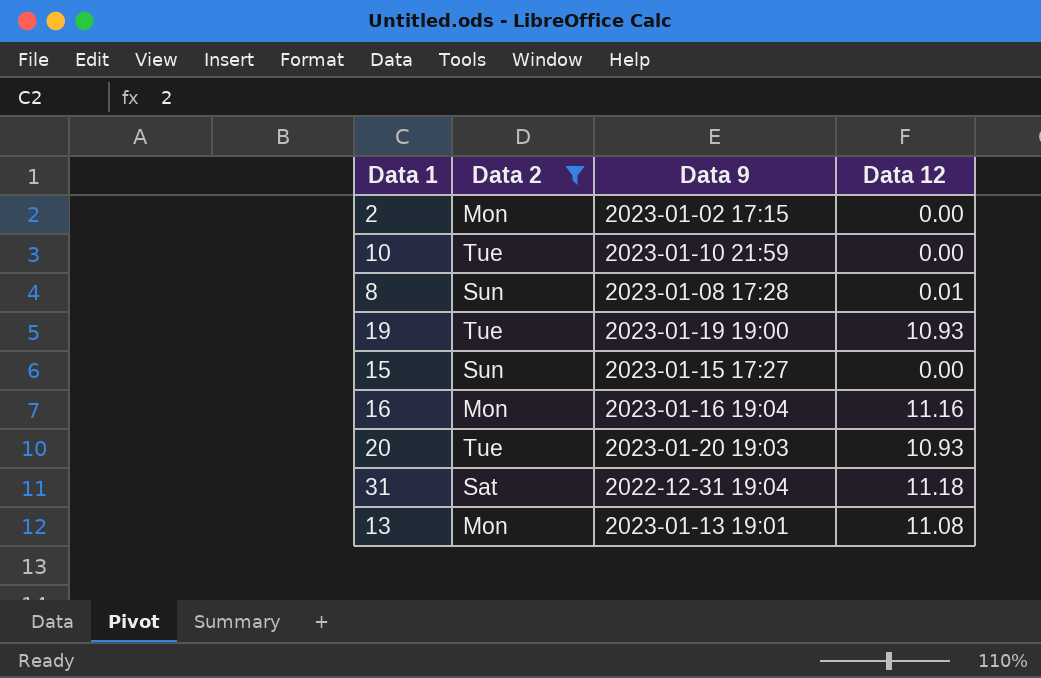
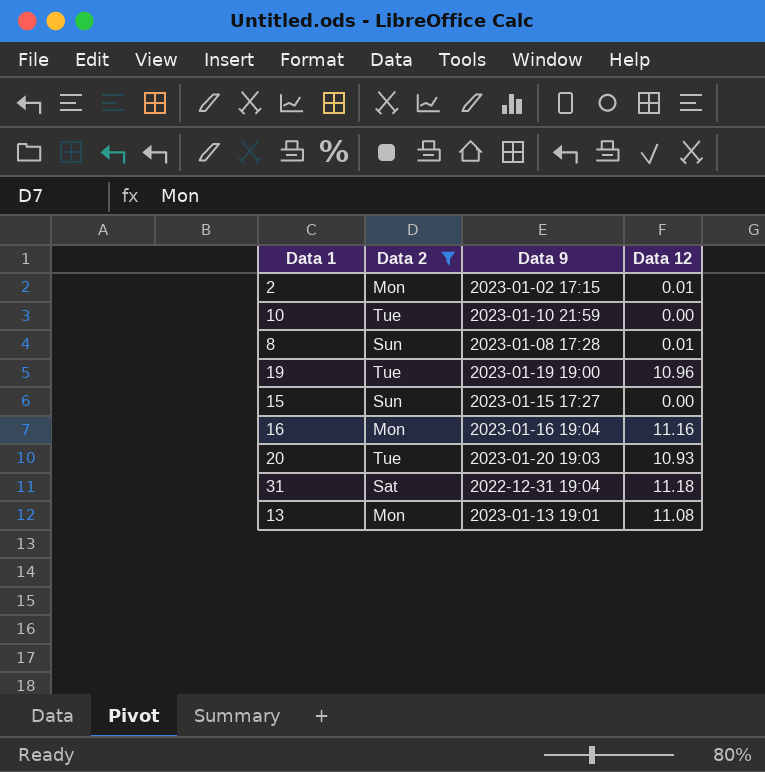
2 | Data 12: 0.00 -> 0.01
19 | Data 12: 10.93 -> 10.96

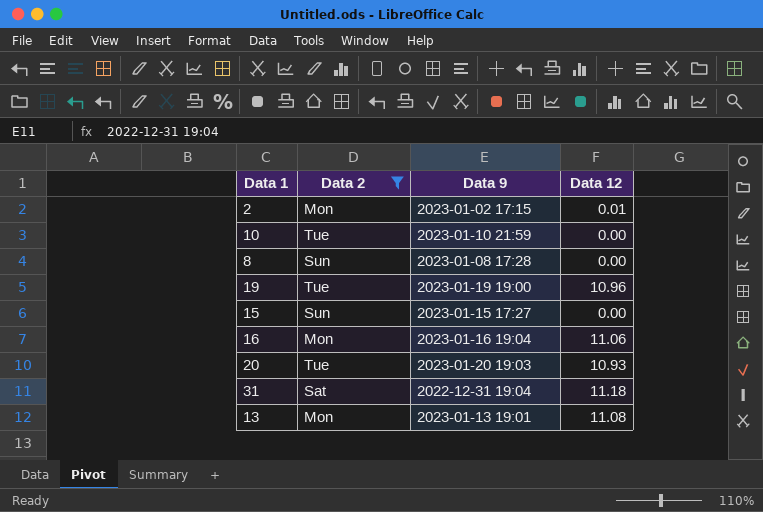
8 | Data 12: 0.01 -> 0.00
16 | Data 12: 11.16 -> 11.06

